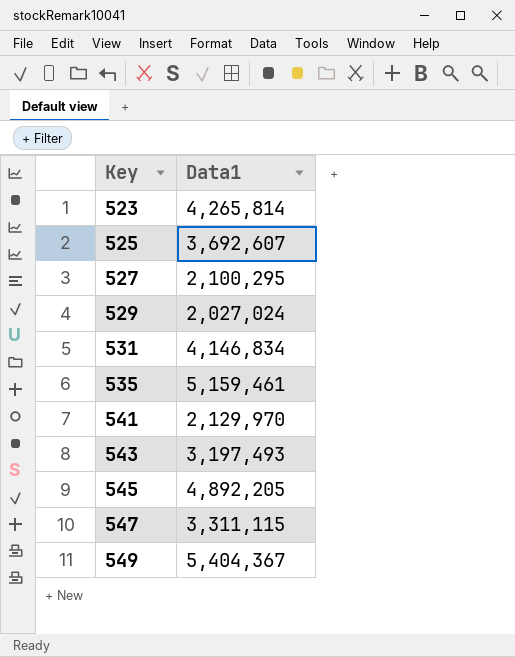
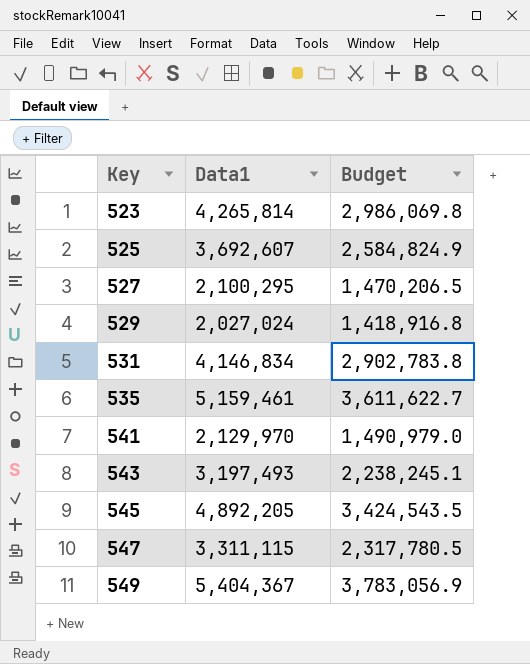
column Budget | formula: none -> [Data1] * 0.7

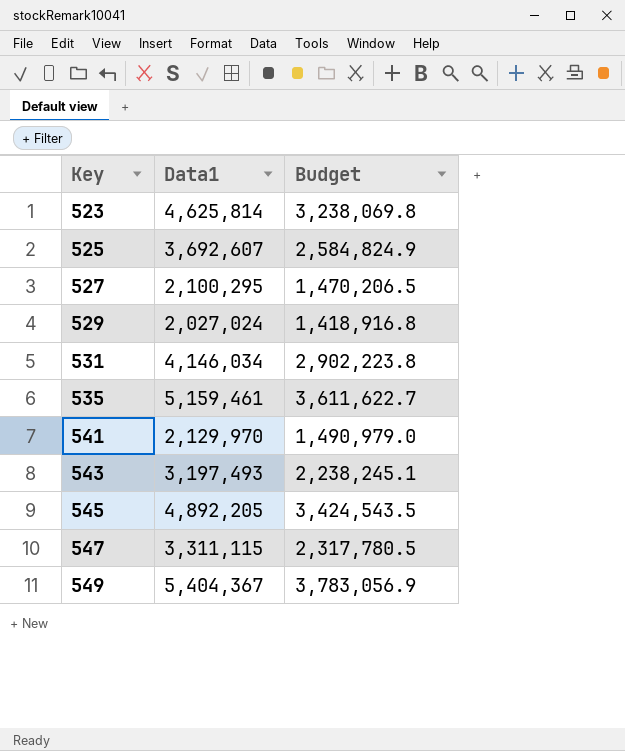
523 | Data1: 4,265,814 -> 4,625,814
523 | Budget: 2,986,069.8 -> 3,238,069.8
531 | Data1: 4,146,834 -> 4,146,034
531 | Budget: 2,902,783.8 -> 2,902,223.8

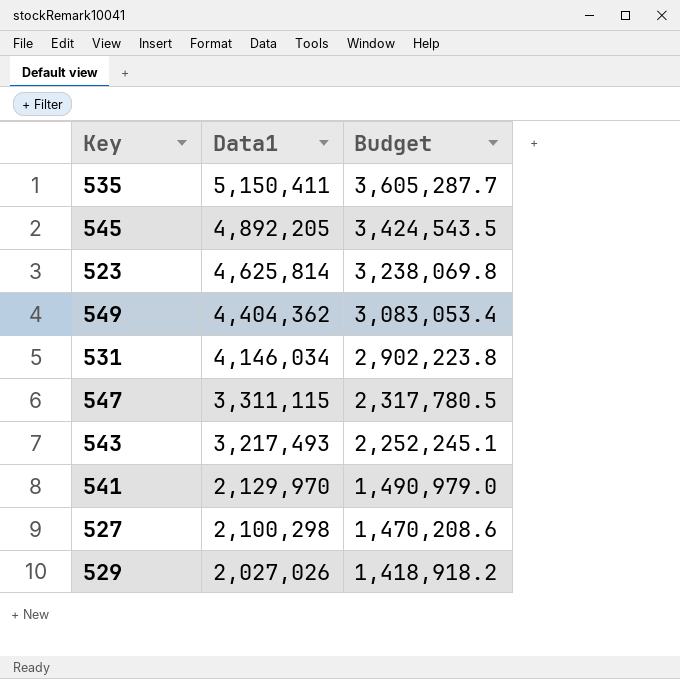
row order: Key ascending -> Data1 descending
row 525: 3,692,607 | 2,584,824.9 -> none
535 | Data1: 5,159,461 -> 5,150,411
535 | Budget: 3,611,622.7 -> 3,605,287.7
549 | Data1: 5,404,367 -> 4,404,362
549 | Budget: 3,783,056.9 -> 3,083,053.4
543 | Data1: 3,197,493 -> 3,217,493
543 | Budget: 2,238,245.1 -> 2,252,245.1
527 | Data1: 2,100,295 -> 2,100,298
527 | Budget: 1,470,206.5 -> 1,470,208.6
529 | Data1: 2,027,024 -> 2,027,026
529 | Budget: 1,418,916.8 -> 1,418,918.2

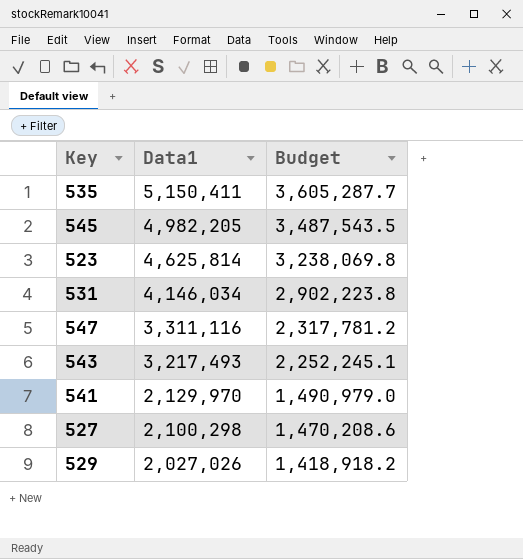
row 549: 4,404,362 | 3,083,053.4 -> none
545 | Data1: 4,892,205 -> 4,982,205
545 | Budget: 3,424,543.5 -> 3,487,543.5
547 | Data1: 3,311,115 -> 3,311,116
547 | Budget: 2,317,780.5 -> 2,317,781.2

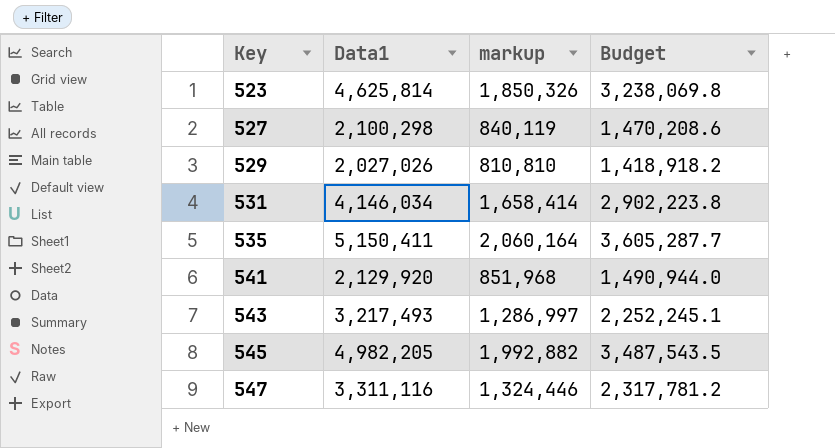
row order: Data1 descending -> Key ascending
column markup | formula: none -> [Data1] * 0.4
541 | Data1: 2,129,970 -> 2,129,920
541 | Budget: 1,490,979.0 -> 1,490,944.0

